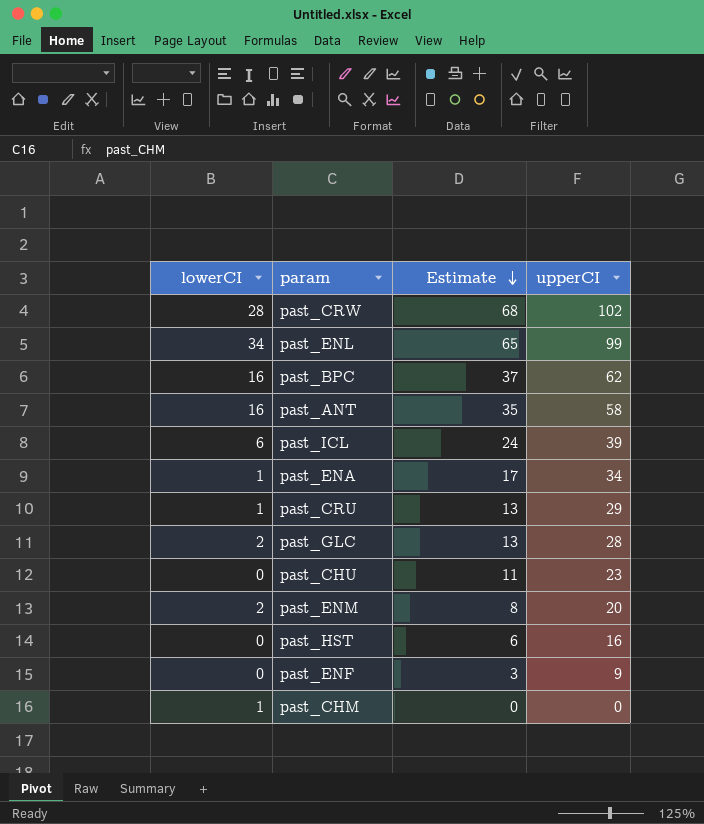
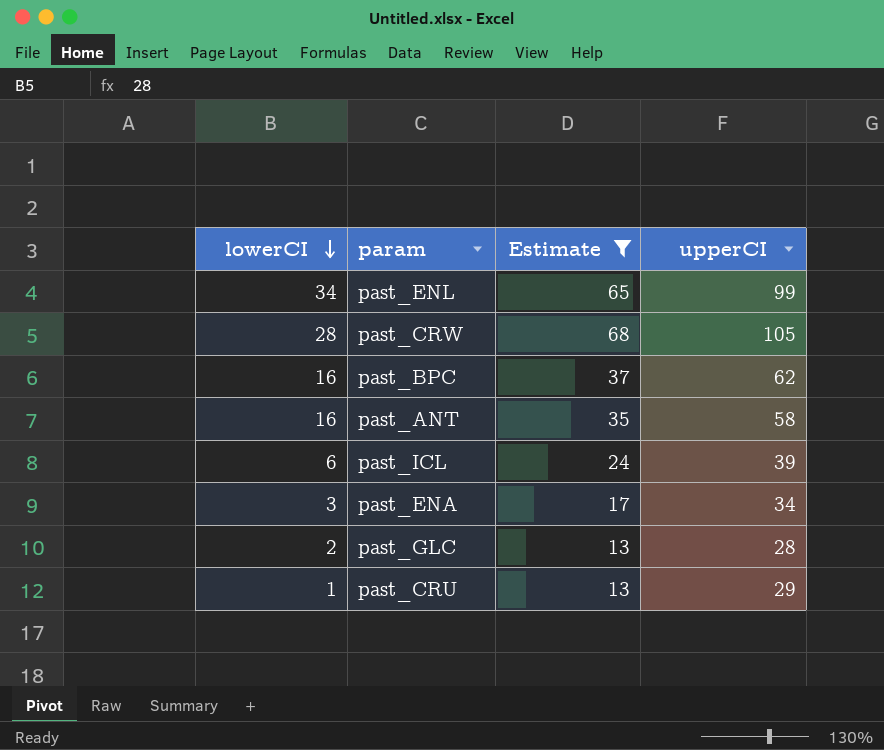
filter: none -> Estimate >= 13
row order: Estimate descending -> lowerCI descending
past_CRW | upperCI: 102 -> 105
past_ENA | lowerCI: 1 -> 3

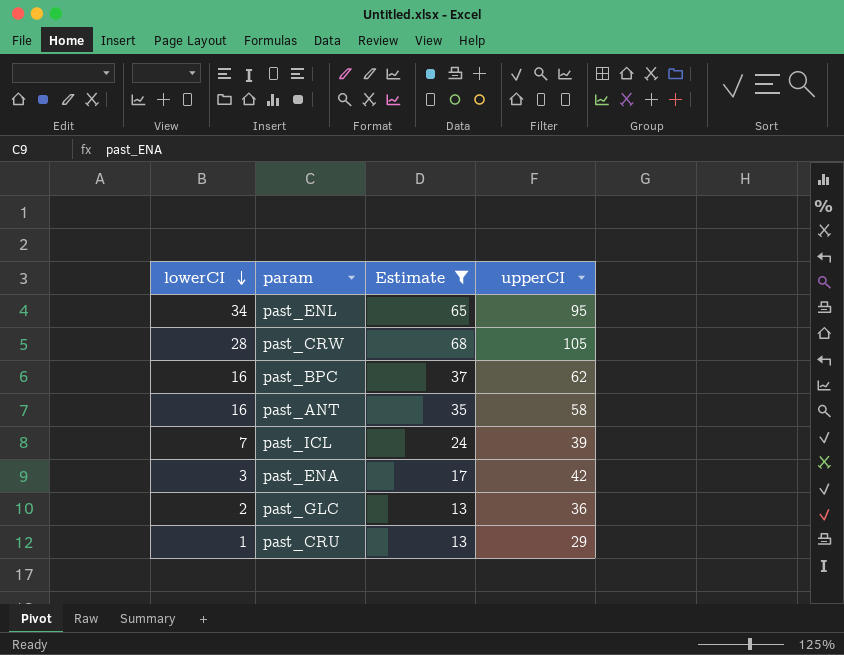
past_ENL | upperCI: 99 -> 95
past_ICL | lowerCI: 6 -> 7
past_ENA | upperCI: 34 -> 42
past_GLC | upperCI: 28 -> 36

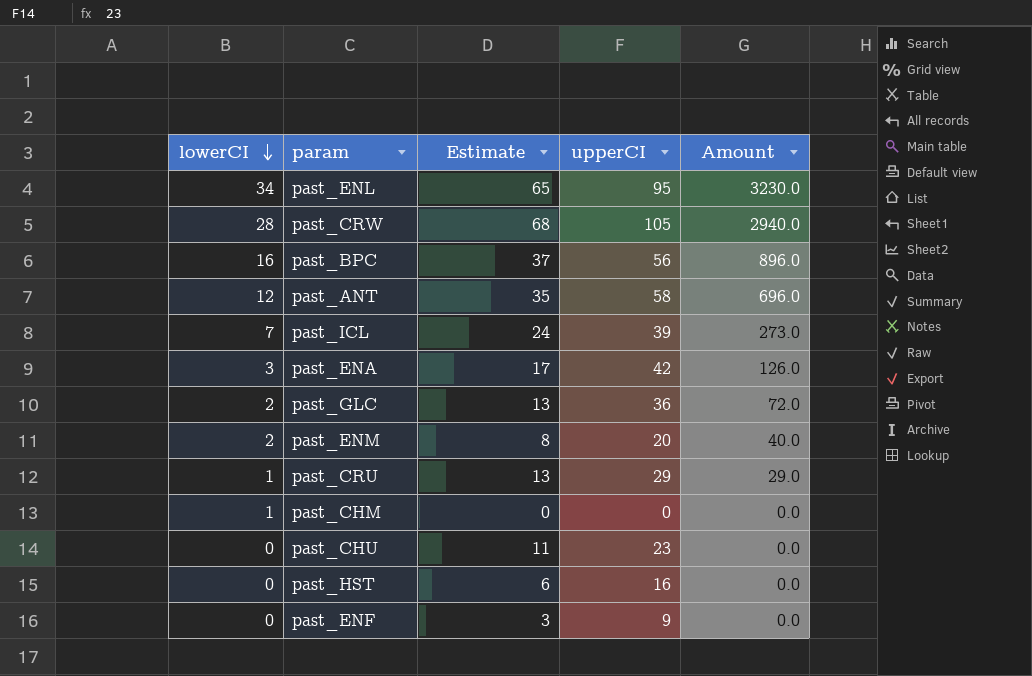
filter: Estimate >= 13 -> none
column Amount | formula: none -> [lowerCI] * [upperCI]
past_BPC | upperCI: 62 -> 56
past_ANT | lowerCI: 16 -> 12

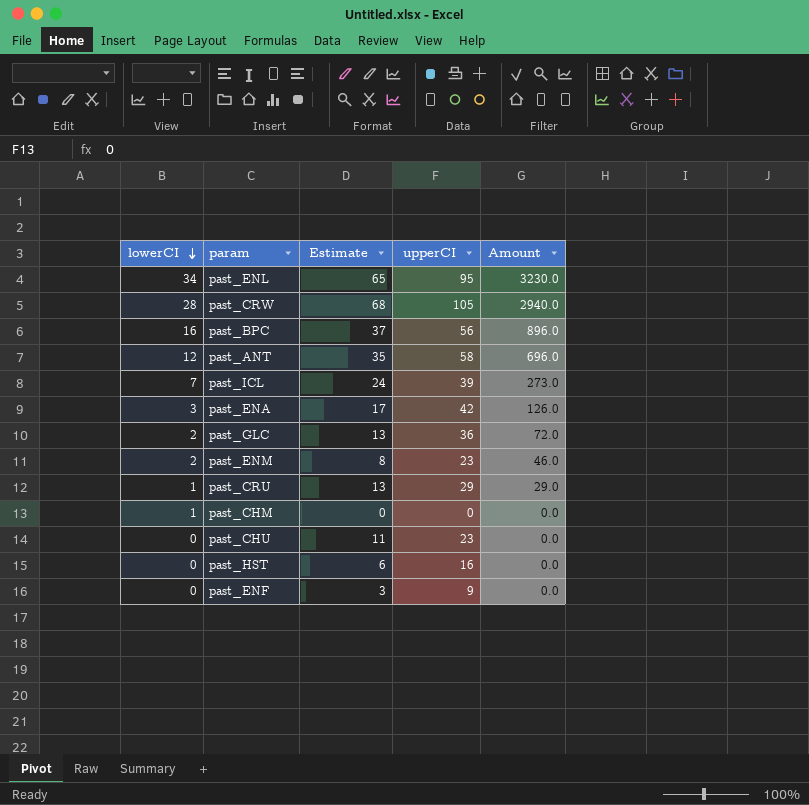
past_ENM | upperCI: 20 -> 23
past_ENM | Amount: 40.0 -> 46.0

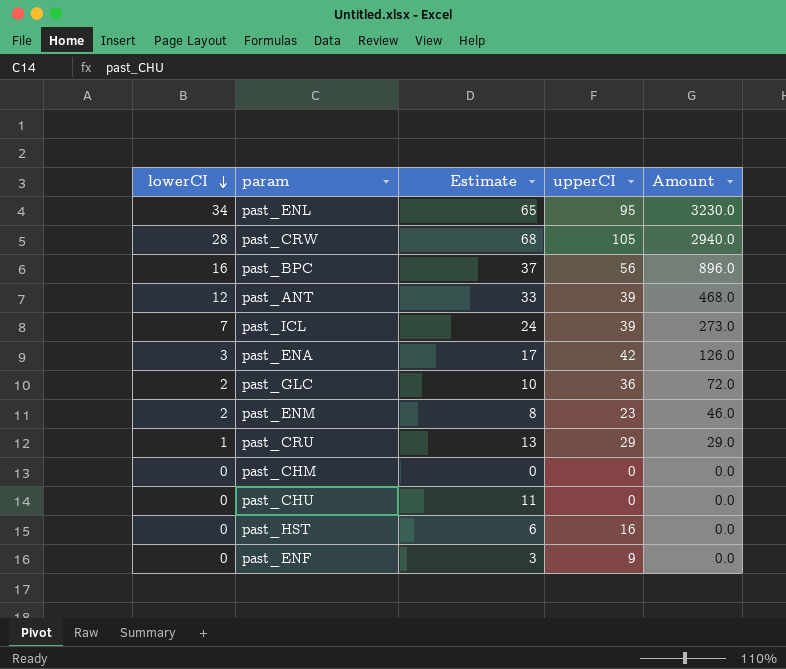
past_ANT | Estimate: 35 -> 33
past_ANT | upperCI: 58 -> 39
past_ANT | Amount: 696.0 -> 468.0
past_GLC | Estimate: 13 -> 10
past_CHM | lowerCI: 1 -> 0
past_CHU | upperCI: 23 -> 0

